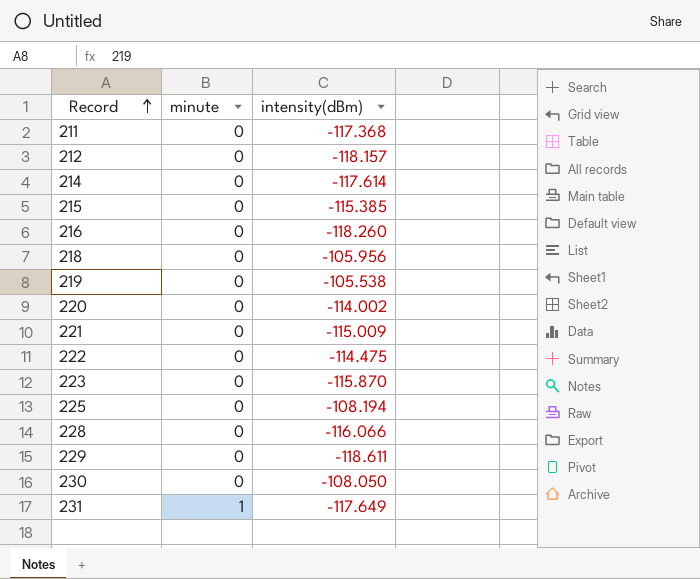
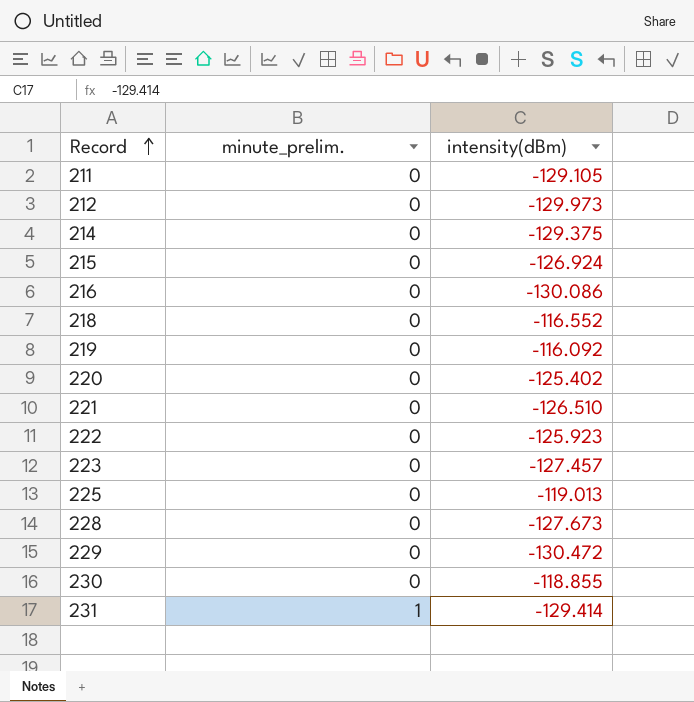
column name: minute -> minute_prelim.
211 | intensity(dBm): -117.368 -> -129.105
212 | intensity(dBm): -118.157 -> -129.973
214 | intensity(dBm): -117.614 -> -129.375
215 | intensity(dBm): -115.385 -> -126.924
216 | intensity(dBm): -118.260 -> -130.086
218 | intensity(dBm): -105.956 -> -116.552
219 | intensity(dBm): -105.538 -> -116.092
220 | intensity(dBm): -114.002 -> -125.402
221 | intensity(dBm): -115.009 -> -126.510
222 | intensity(dBm): -114.475 -> -125.923
223 | intensity(dBm): -115.870 -> -127.457
225 | intensity(dBm): -108.194 -> -119.013
228 | intensity(dBm): -116.066 -> -127.673
229 | intensity(dBm): -118.611 -> -130.472
230 | intensity(dBm): -108.050 -> -118.855
231 | intensity(dBm): -117.649 -> -129.414

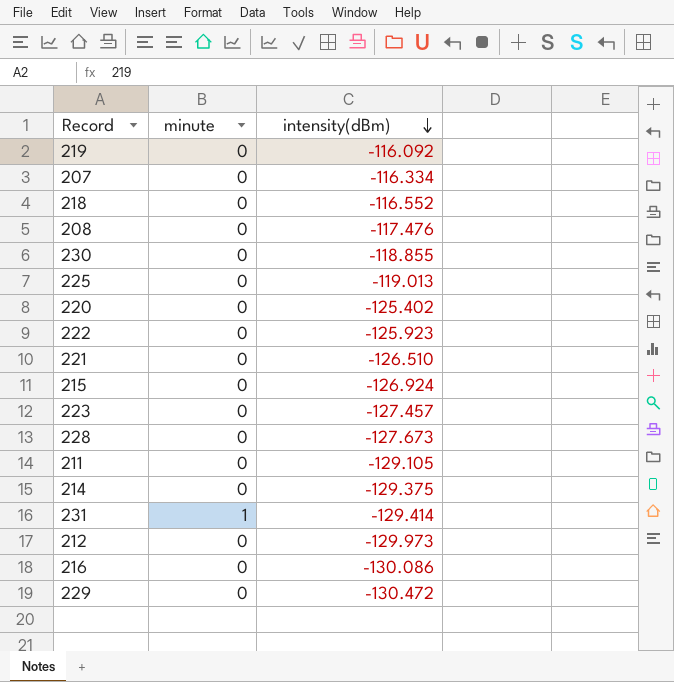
row order: Record ascending -> intensity(dBm) descending
column name: minute_prelim. -> minute
row 207: none -> 0 | -116.334
row 208: none -> 0 | -117.476

